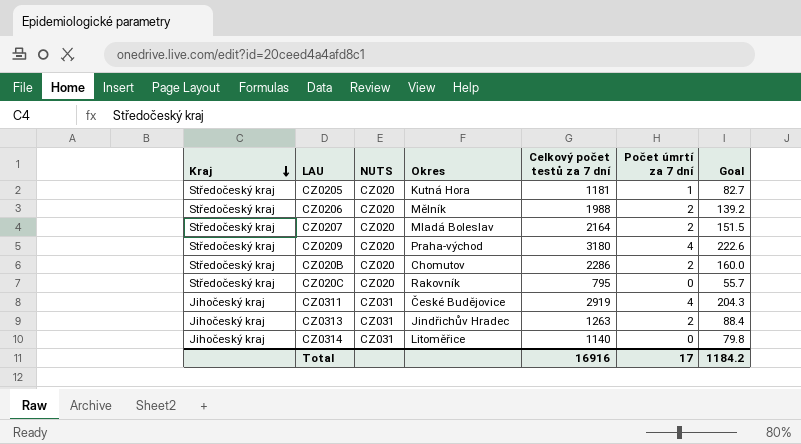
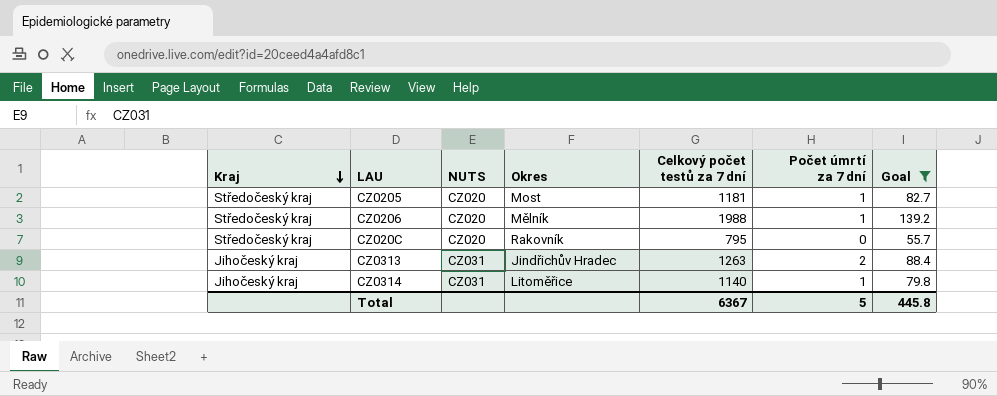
filter: none -> Goal <= 139.2
CZ0205 | Okres: Kutná Hora -> Most
CZ0206 | Počet úmrtí za 7 dní: 2 -> 1
CZ0314 | Počet úmrtí za 7 dní: 0 -> 1
Total | Celkový počet testů za 7 dní: 16916 -> 6367
Total | Počet úmrtí za 7 dní: 17 -> 5
Total | Goal: 1184.2 -> 445.8

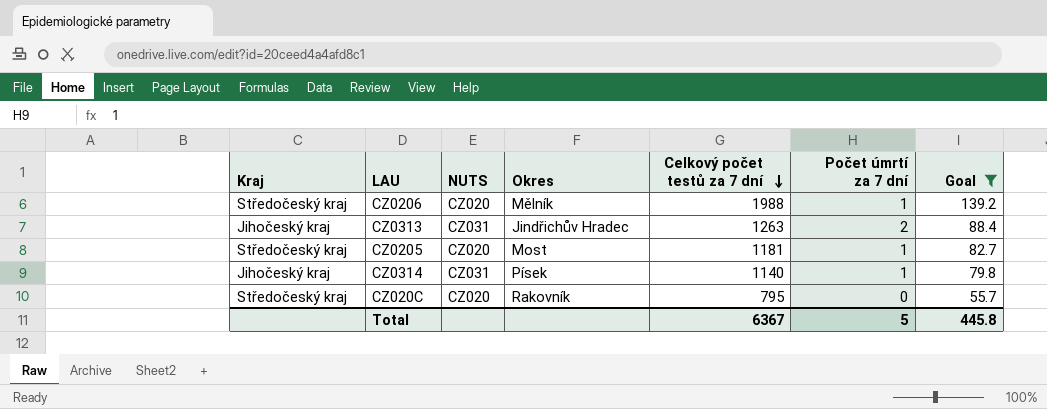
row order: Kraj descending -> Celkový počet testů za 7 dní descending
CZ0314 | Okres: Litoměřice -> Písek

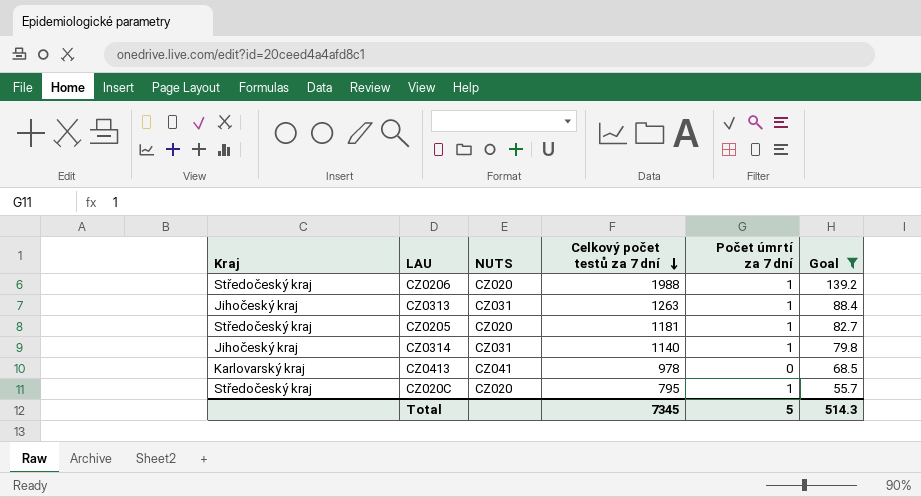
column Okres | position: 4 -> none
CZ0313 | Počet úmrtí za 7 dní: 2 -> 1
row CZ0413: none -> Karlovarský kraj | CZ041 | 978 | 0 | 68.5
CZ020C | Počet úmrtí za 7 dní: 0 -> 1
Total | Celkový počet testů za 7 dní: 6367 -> 7345
Total | Goal: 445.8 -> 514.3

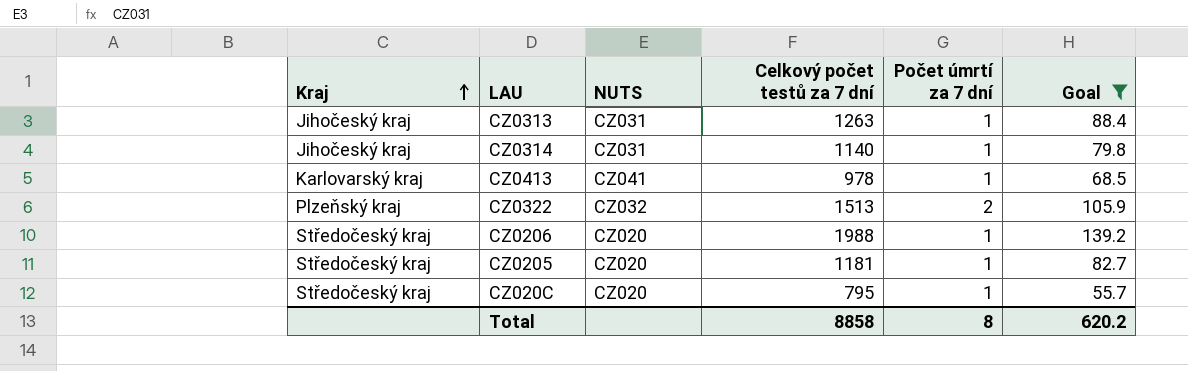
row order: Celkový počet testů za 7 dní descending -> Kraj ascending
CZ0413 | Počet úmrtí za 7 dní: 0 -> 1
row CZ0322: none -> Plzeňský kraj | CZ032 | 1513 | 2 | 105.9
Total | Celkový počet testů za 7 dní: 7345 -> 8858
Total | Počet úmrtí za 7 dní: 5 -> 8
Total | Goal: 514.3 -> 620.2

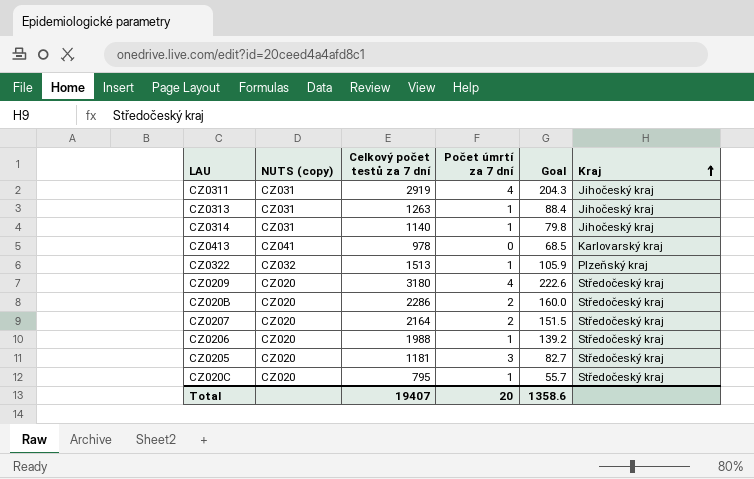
filter: Goal <= 139.2 -> none
column name: NUTS -> NUTS (copy)
column Kraj | position: 1 -> 6
CZ0413 | Počet úmrtí za 7 dní: 1 -> 0
CZ0322 | Počet úmrtí za 7 dní: 2 -> 1
CZ0205 | Počet úmrtí za 7 dní: 1 -> 3
Total | Celkový počet testů za 7 dní: 8858 -> 19407
Total | Počet úmrtí za 7 dní: 8 -> 20
Total | Goal: 620.2 -> 1358.6

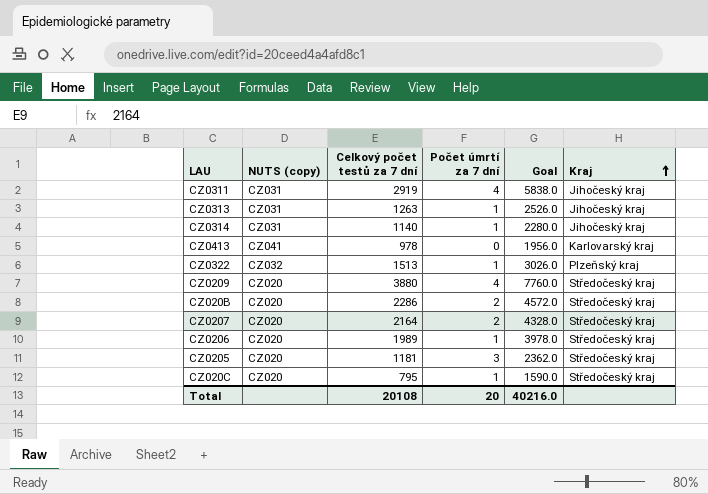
column Goal | formula: [Celkový počet testů za 7 dní] * 0.07 -> [Celkový počet testů za 7 dní] * 2
CZ0209 | Celkový počet testů za 7 dní: 3180 -> 3880
CZ0206 | Celkový počet testů za 7 dní: 1988 -> 1989
Total | Celkový počet testů za 7 dní: 19407 -> 20108
Total | Goal: 1358.6 -> 40216.0

